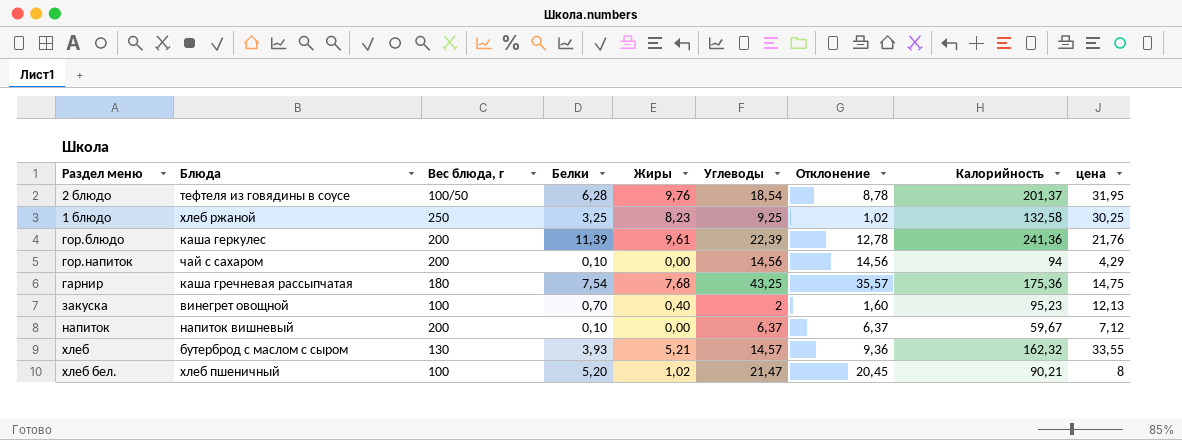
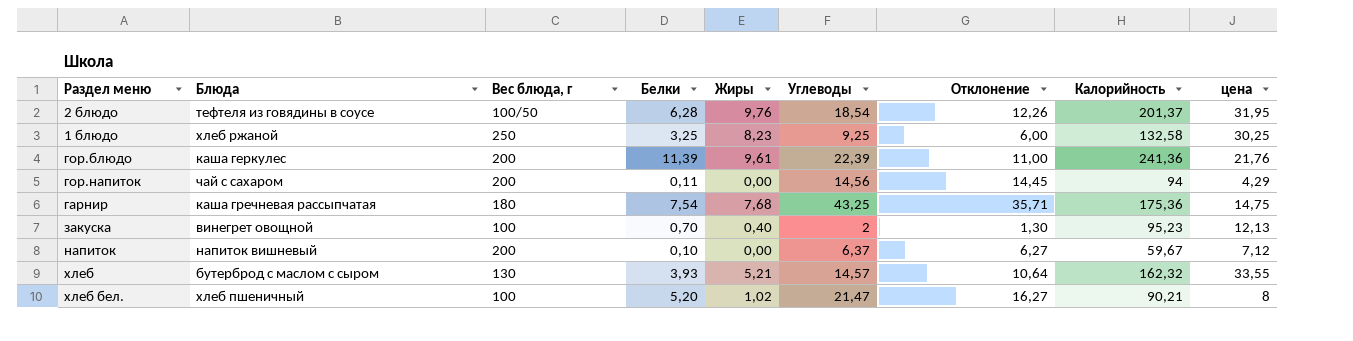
column Отклонение | formula: [Углеводы] - [Жиры] -> [Углеводы] - [Белки]
гор.напиток | Белки: 0,10 -> 0,11

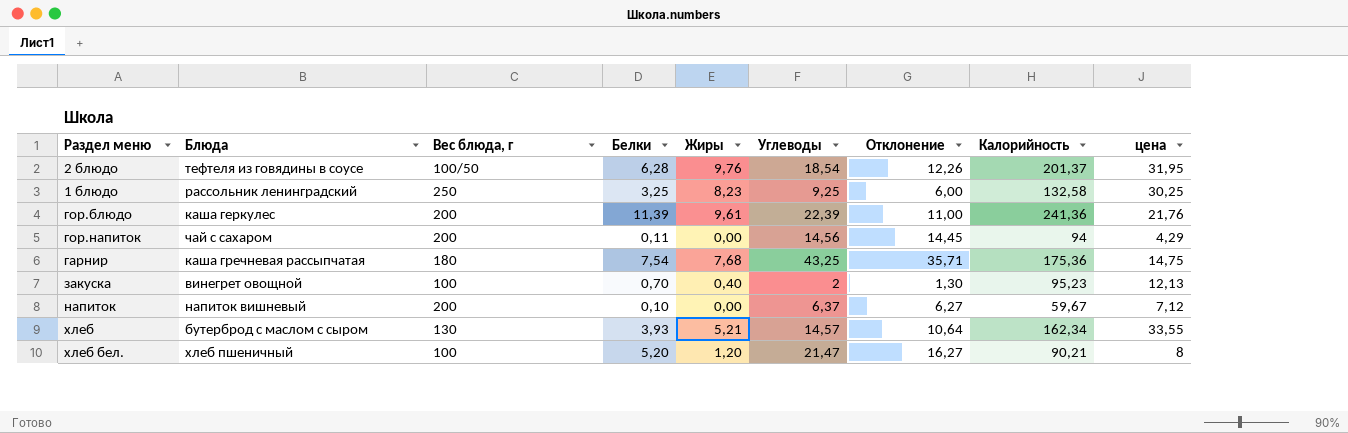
1 блюдо | Блюда: хлеб ржаной -> рассольник ленинградский
хлеб | Калорийность: 162,32 -> 162,34
хлеб бел. | Жиры: 1,02 -> 1,20

